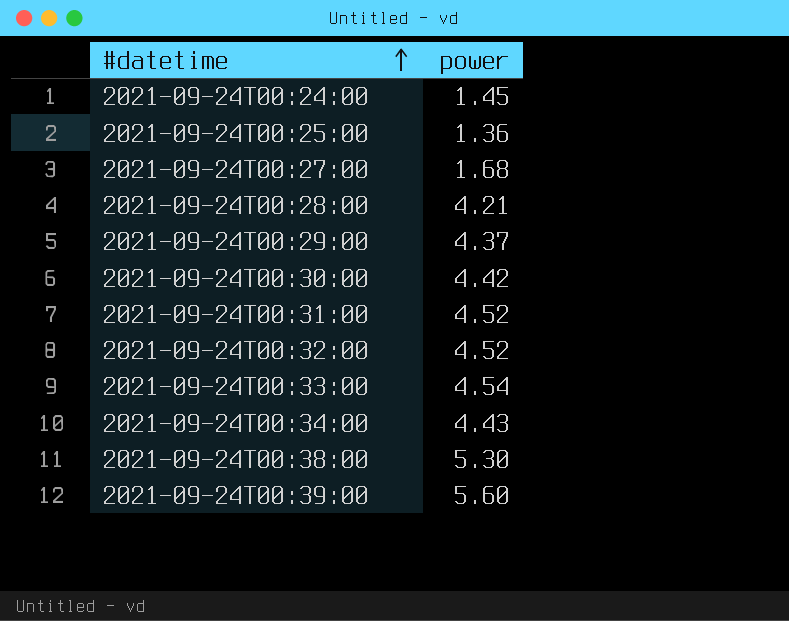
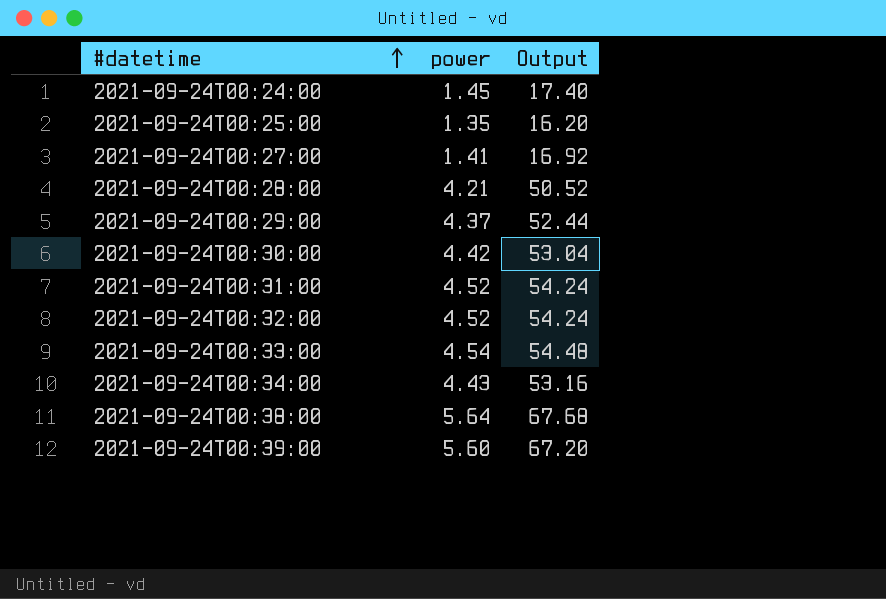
column Output | formula: none -> [power] * 12
2021-09-24T00:25:00 | power: 1.36 -> 1.35
2021-09-24T00:27:00 | power: 1.68 -> 1.41
2021-09-24T00:38:00 | power: 5.30 -> 5.64

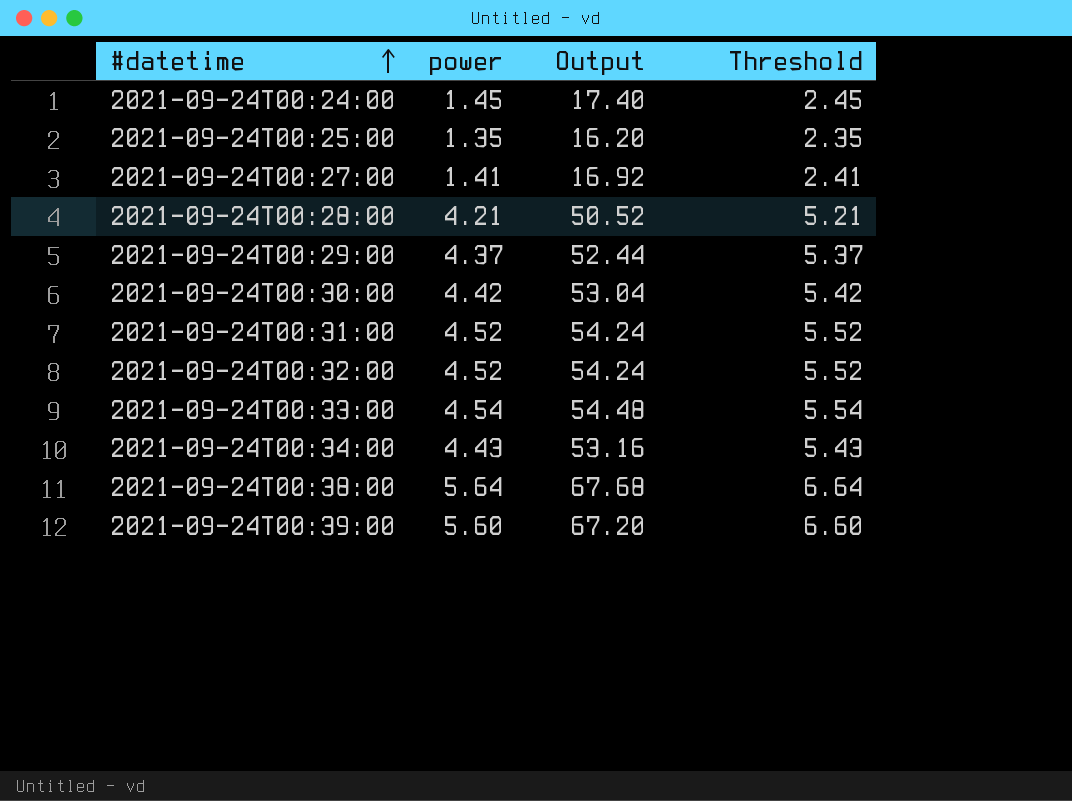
column Threshold | formula: none -> [power] + 1

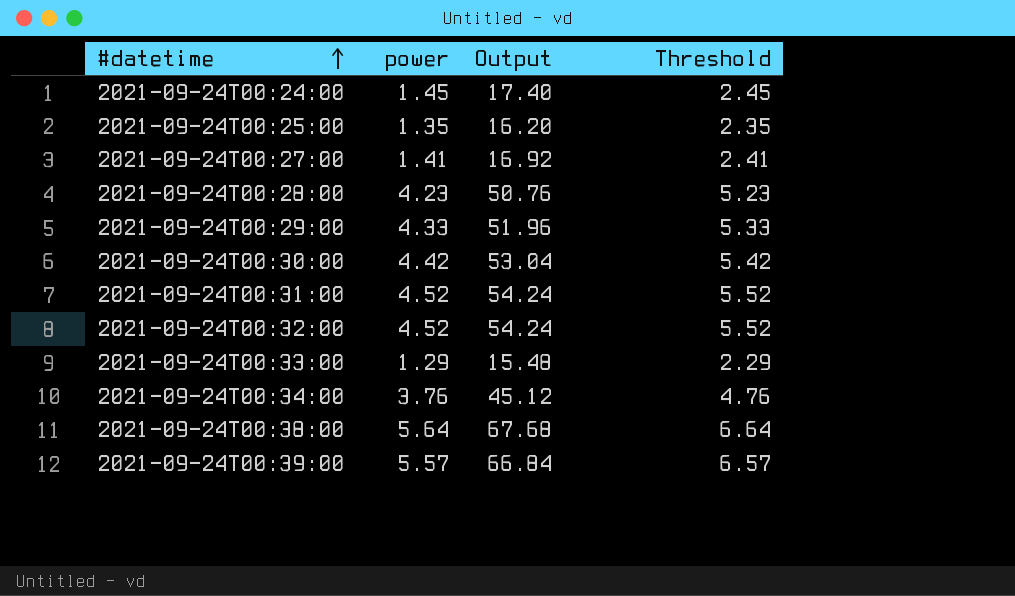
2021-09-24T00:28:00 | power: 4.21 -> 4.23
2021-09-24T00:28:00 | Output: 50.52 -> 50.76
2021-09-24T00:28:00 | Threshold: 5.21 -> 5.23
2021-09-24T00:29:00 | power: 4.37 -> 4.33
2021-09-24T00:29:00 | Output: 52.44 -> 51.96
2021-09-24T00:29:00 | Threshold: 5.37 -> 5.33
2021-09-24T00:33:00 | power: 4.54 -> 1.29
2021-09-24T00:33:00 | Output: 54.48 -> 15.48
2021-09-24T00:33:00 | Threshold: 5.54 -> 2.29
2021-09-24T00:34:00 | power: 4.43 -> 3.76
2021-09-24T00:34:00 | Output: 53.16 -> 45.12
2021-09-24T00:34:00 | Threshold: 5.43 -> 4.76
2021-09-24T00:39:00 | power: 5.60 -> 5.57
2021-09-24T00:39:00 | Output: 67.20 -> 66.84
2021-09-24T00:39:00 | Threshold: 6.60 -> 6.57

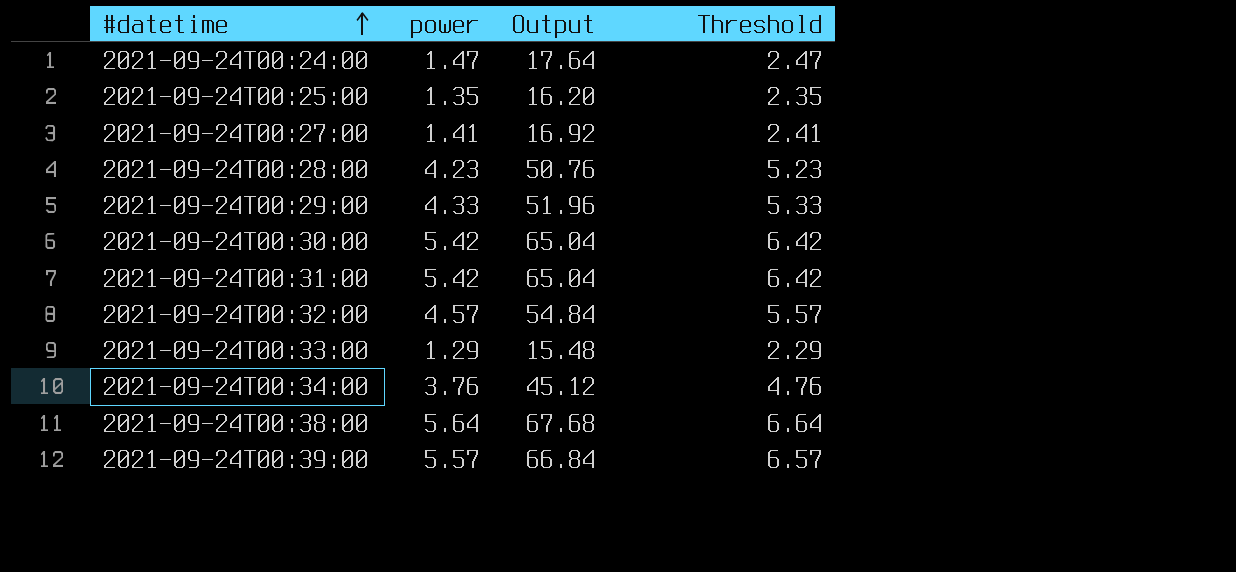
2021-09-24T00:24:00 | power: 1.45 -> 1.47
2021-09-24T00:24:00 | Output: 17.40 -> 17.64
2021-09-24T00:24:00 | Threshold: 2.45 -> 2.47
2021-09-24T00:30:00 | power: 4.42 -> 5.42
2021-09-24T00:30:00 | Output: 53.04 -> 65.04
2021-09-24T00:30:00 | Threshold: 5.42 -> 6.42
2021-09-24T00:31:00 | power: 4.52 -> 5.42
2021-09-24T00:31:00 | Output: 54.24 -> 65.04
2021-09-24T00:31:00 | Threshold: 5.52 -> 6.42
2021-09-24T00:32:00 | power: 4.52 -> 4.57
2021-09-24T00:32:00 | Output: 54.24 -> 54.84
2021-09-24T00:32:00 | Threshold: 5.52 -> 5.57

